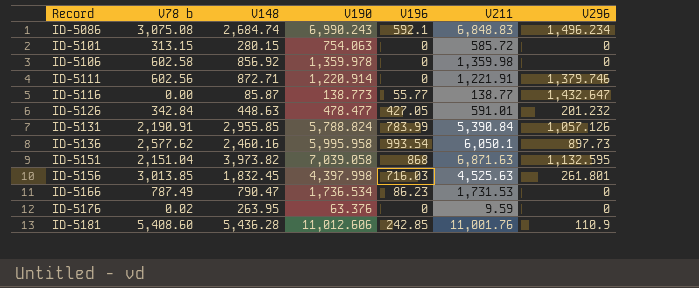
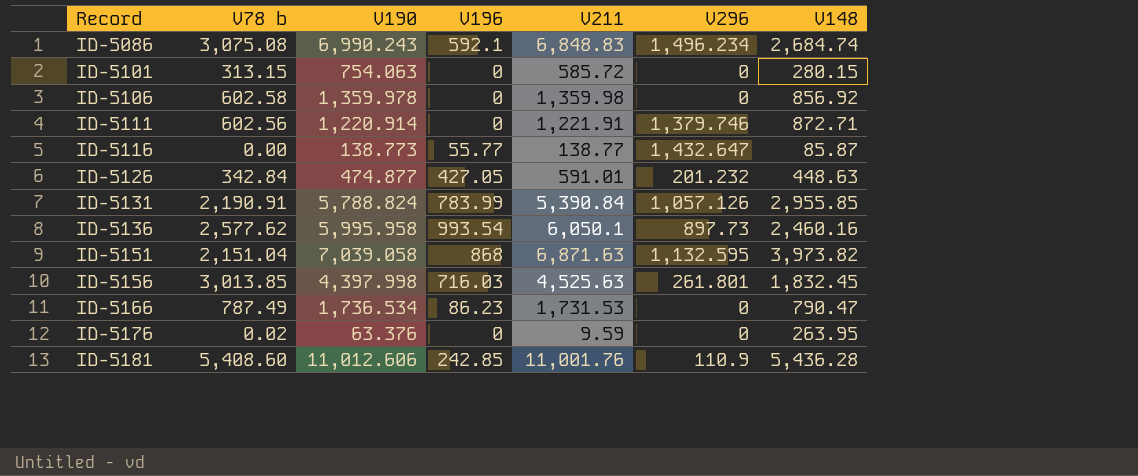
column V148 | position: 3 -> 7
ID-5126 | V190: 478.477 -> 474.877

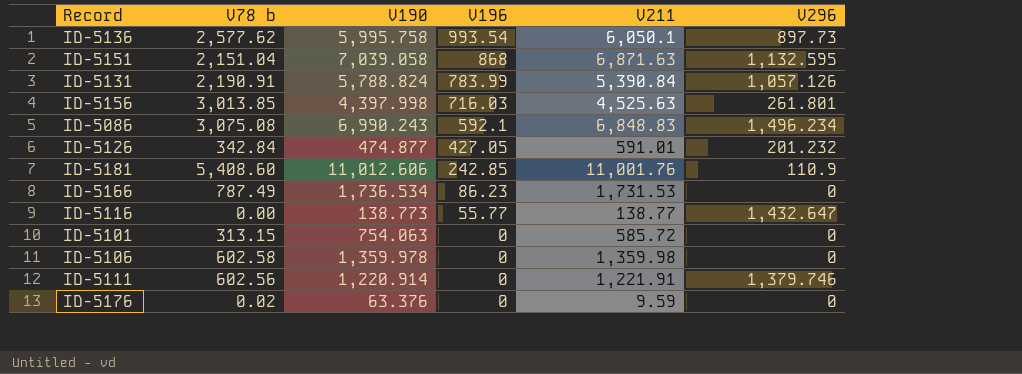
row order: Record ascending -> V196 descending
column V148 | position: 7 -> none
ID-5136 | V190: 5,995.958 -> 5,995.758

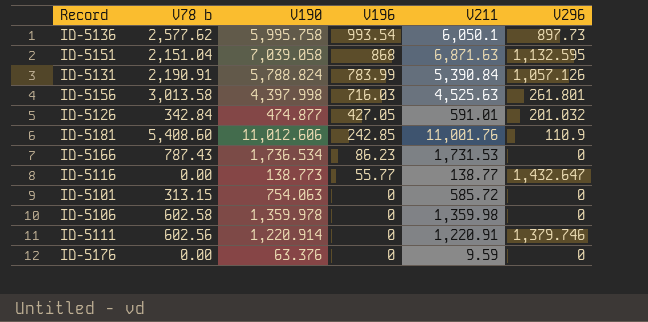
row ID-5086: 3,075.08 | 6,990.243 | 592.1 | 6,848.83 | 1,496.234 -> none
ID-5156 | V78 b: 3,013.85 -> 3,013.58
ID-5126 | V296: 201.232 -> 201.032
ID-5166 | V78 b: 787.49 -> 787.43
ID-5111 | V211: 1,221.91 -> 1,220.91
ID-5176 | V78 b: 0.02 -> 0.00

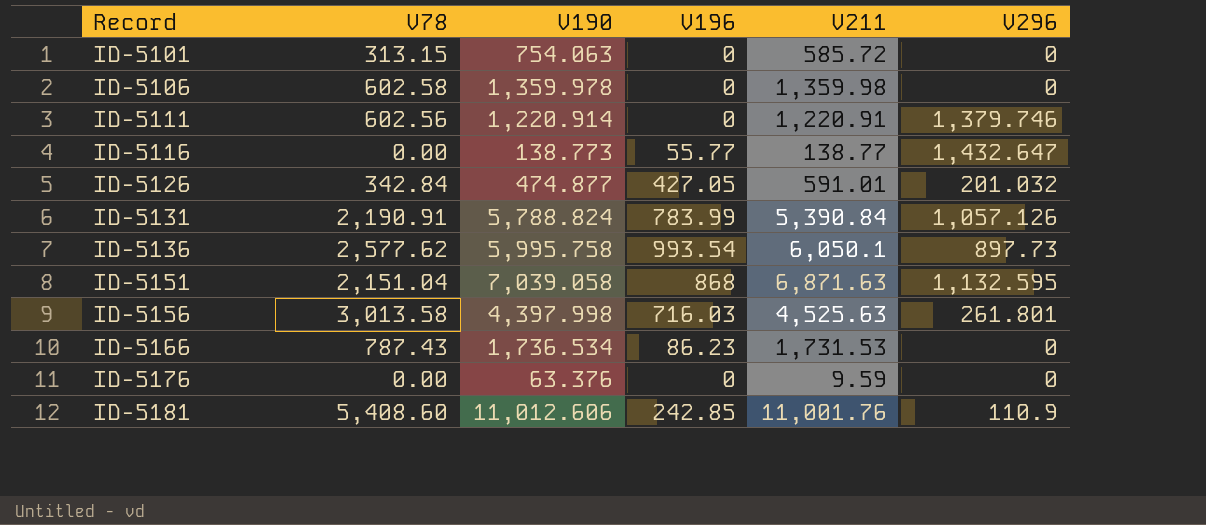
row order: V196 descending -> Record ascending
column name: V78 b -> V78

